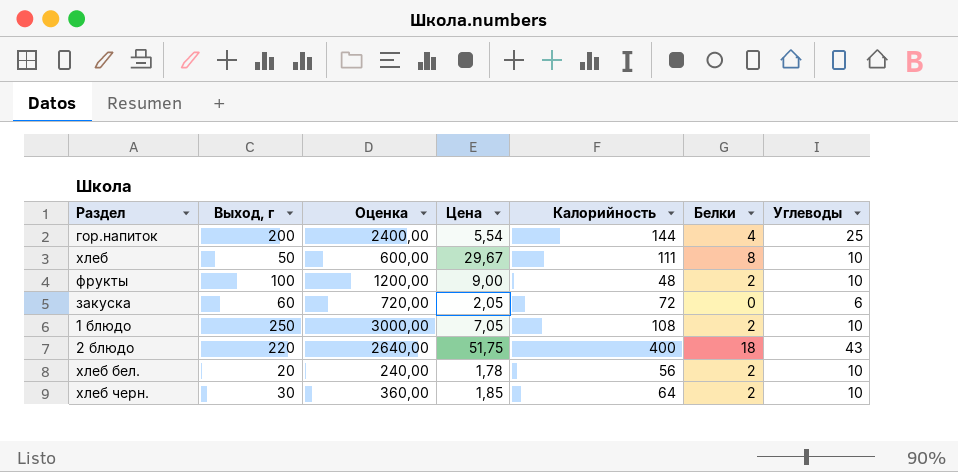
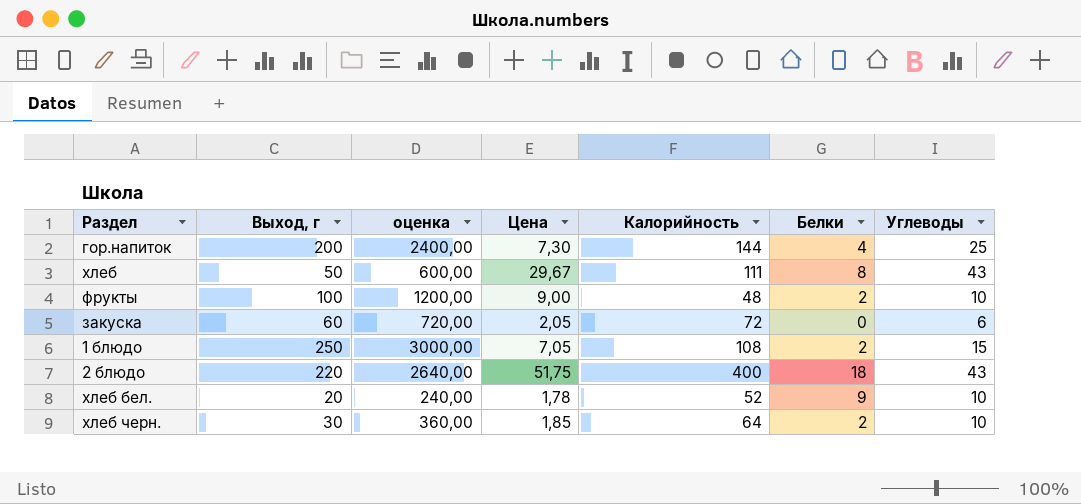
column name: Оценка -> оценка
гор.напиток | Цена: 5,54 -> 7,30
хлеб | Углеводы: 10 -> 43
1 блюдо | Углеводы: 10 -> 15
хлеб бел. | Калорийность: 56 -> 52
хлеб бел. | Белки: 2 -> 9

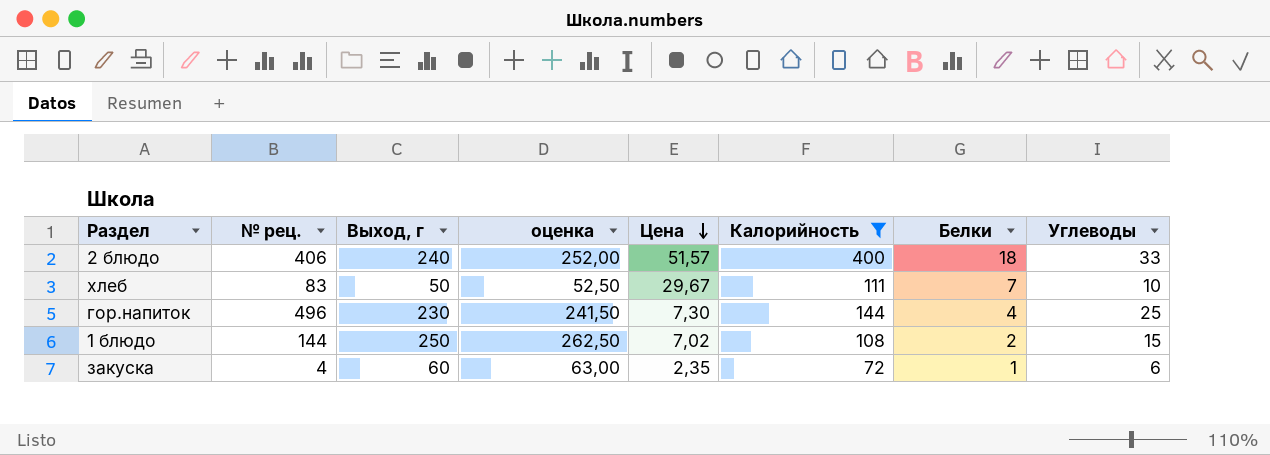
filter: none -> Калорийность >= 72
row order: none -> Цена descending
column № рец. | position: none -> 2
column оценка | formula: [Выход, г] * 12 -> [Выход, г] * 1,05
2 блюдо | Выход, г: 220 -> 240
2 блюдо | Цена: 51,75 -> 51,57
2 блюдо | Углеводы: 43 -> 33
хлеб | Белки: 8 -> 7
хлеб | Углеводы: 43 -> 10
гор.напиток | Выход, г: 200 -> 230
1 блюдо | Цена: 7,05 -> 7,02
закуска | Цена: 2,05 -> 2,35
закуска | Белки: 0 -> 1

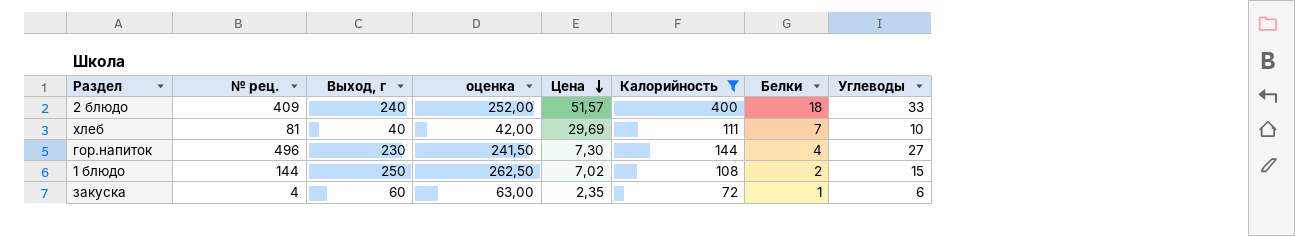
2 блюдо | № рец.: 406 -> 409
хлеб | № рец.: 83 -> 81
хлеб | Выход, г: 50 -> 40
хлеб | оценка: 52,50 -> 42,00
хлеб | Цена: 29,67 -> 29,69
гор.напиток | Углеводы: 25 -> 27

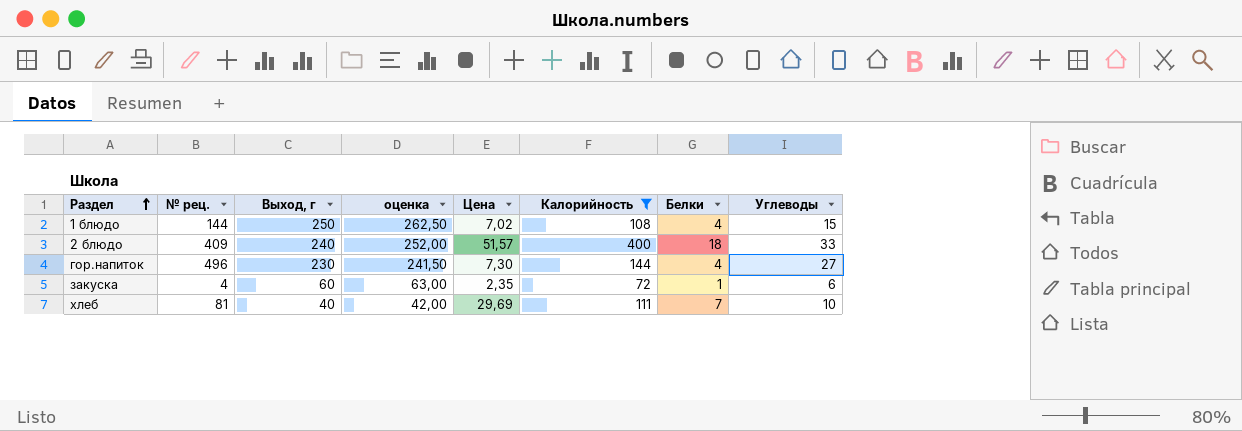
row order: Цена descending -> Раздел ascending
1 блюдо | Белки: 2 -> 4

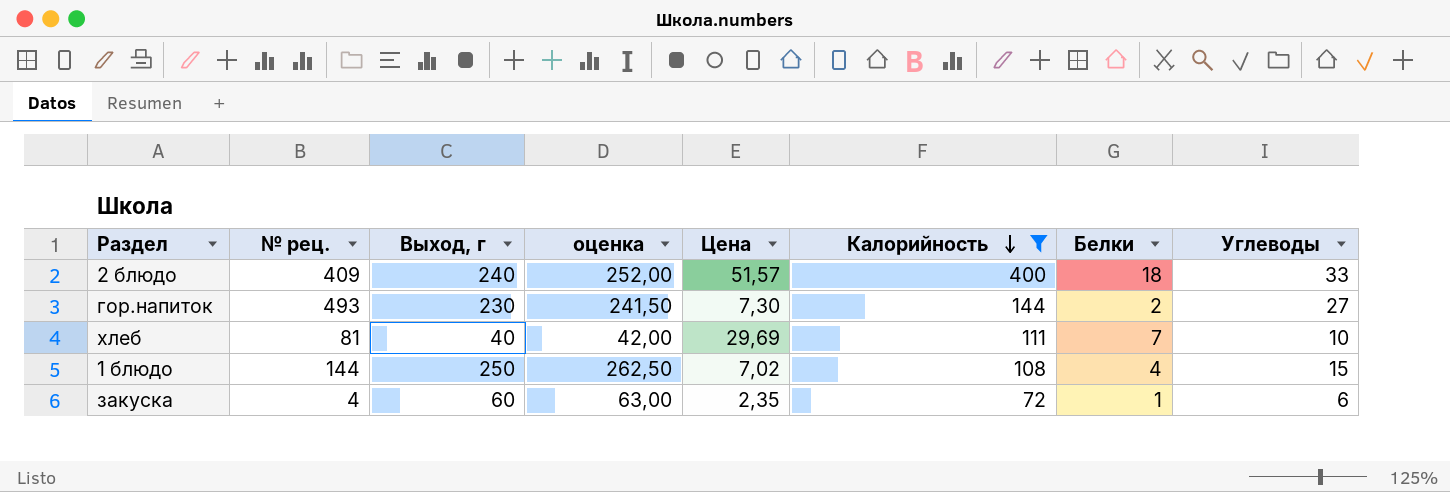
row order: Раздел ascending -> Калорийность descending
гор.напиток | № рец.: 496 -> 493
гор.напиток | Белки: 4 -> 2

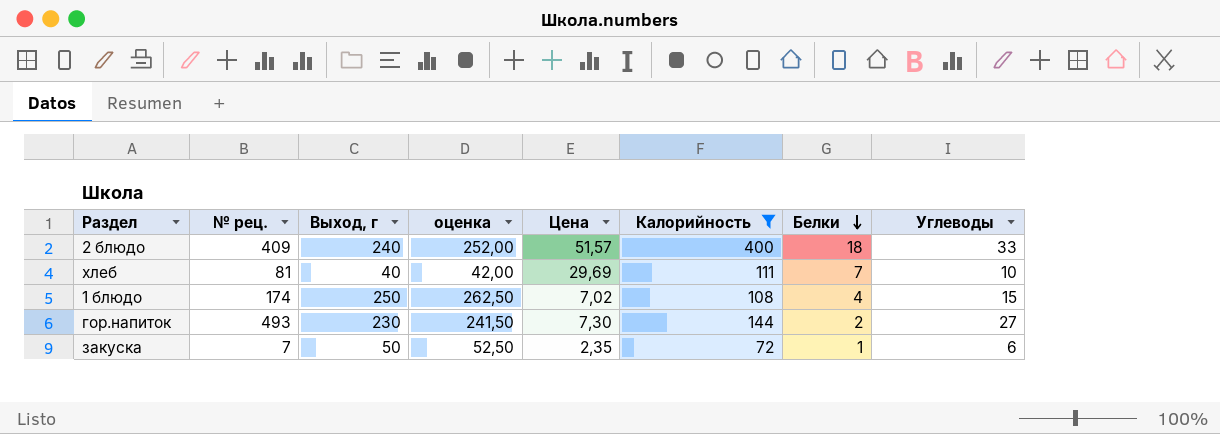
row order: Калорийность descending -> Белки descending
1 блюдо | № рец.: 144 -> 174
закуска | № рец.: 4 -> 7
закуска | Выход, г: 60 -> 50
закуска | оценка: 63,00 -> 52,50

